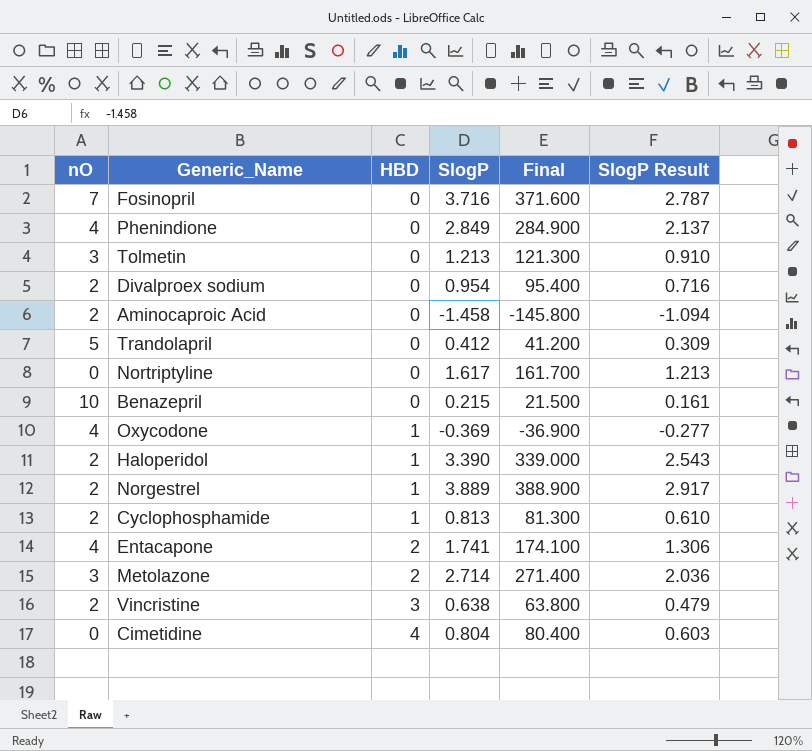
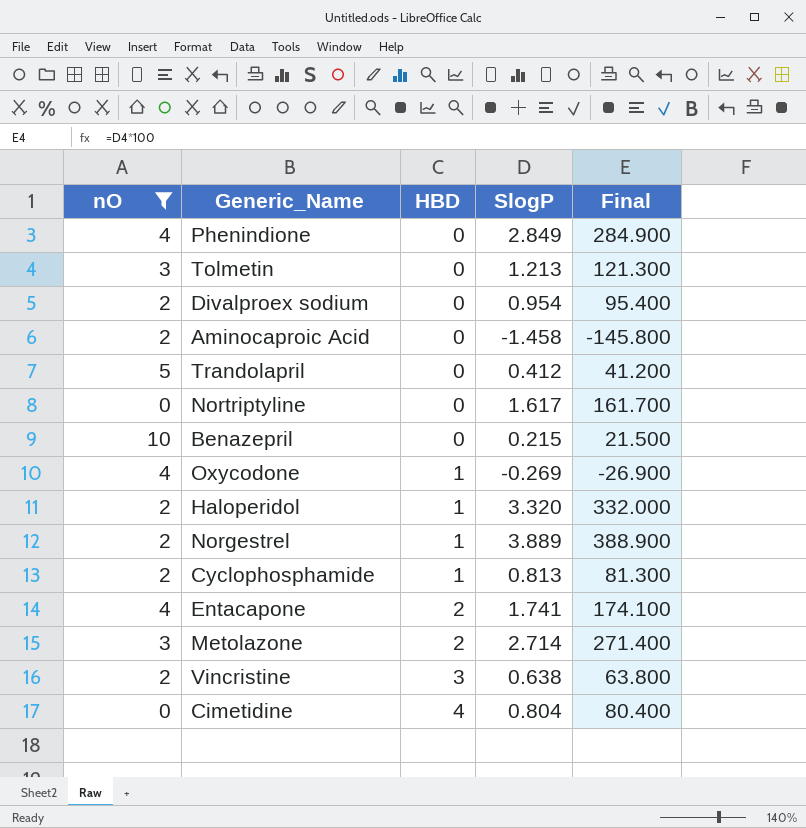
filter: none -> nO != 7
column SlogP Result | formula: [SlogP] * 0.75 -> none
Oxycodone | SlogP: -0.369 -> -0.269
Oxycodone | Final: -36.900 -> -26.900
Haloperidol | SlogP: 3.390 -> 3.320
Haloperidol | Final: 339.000 -> 332.000

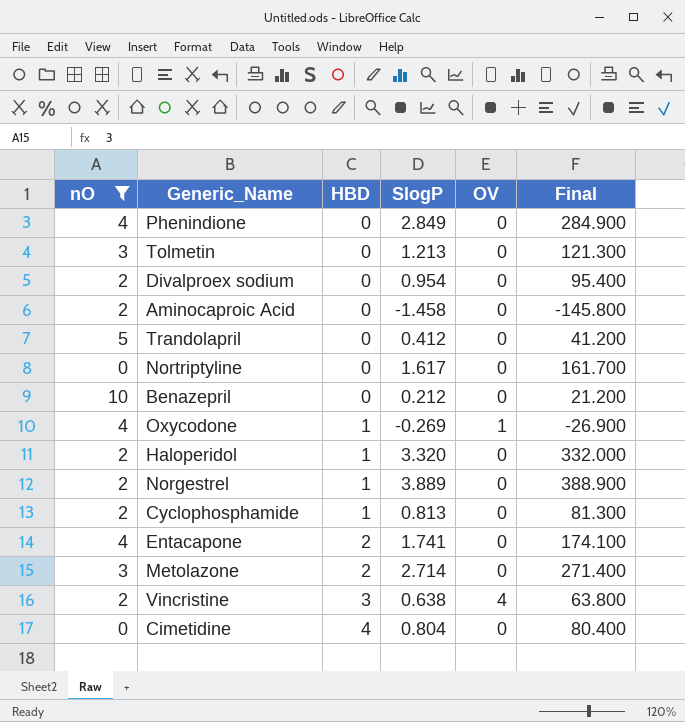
column OV | position: none -> 5
Benazepril | SlogP: 0.215 -> 0.212
Benazepril | Final: 21.500 -> 21.200

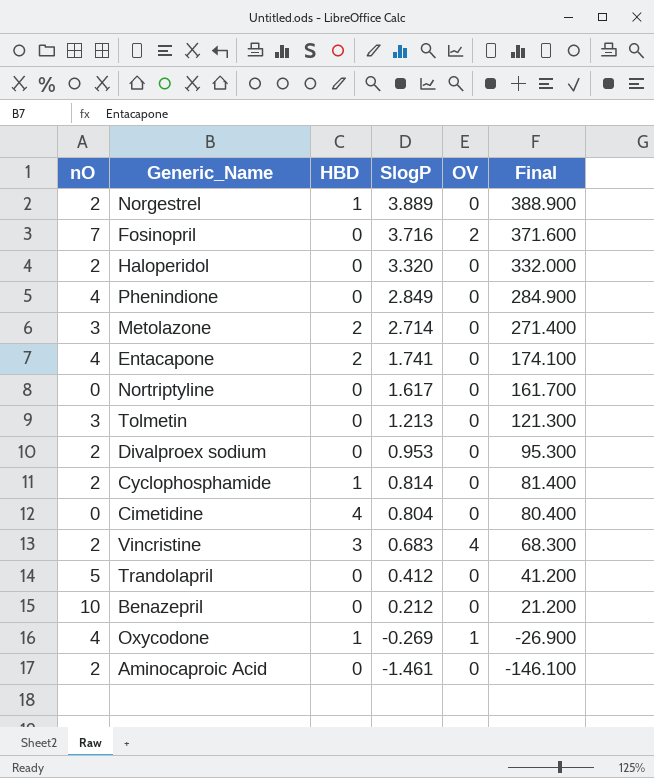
filter: nO != 7 -> none
row order: HBD ascending -> SlogP descending
Haloperidol | HBD: 1 -> 0
Divalproex sodium | SlogP: 0.954 -> 0.953
Divalproex sodium | Final: 95.400 -> 95.300
Cyclophosphamide | SlogP: 0.813 -> 0.814
Cyclophosphamide | Final: 81.300 -> 81.400
Vincristine | SlogP: 0.638 -> 0.683
Vincristine | Final: 63.800 -> 68.300
Aminocaproic Acid | SlogP: -1.458 -> -1.461
Aminocaproic Acid | Final: -145.800 -> -146.100

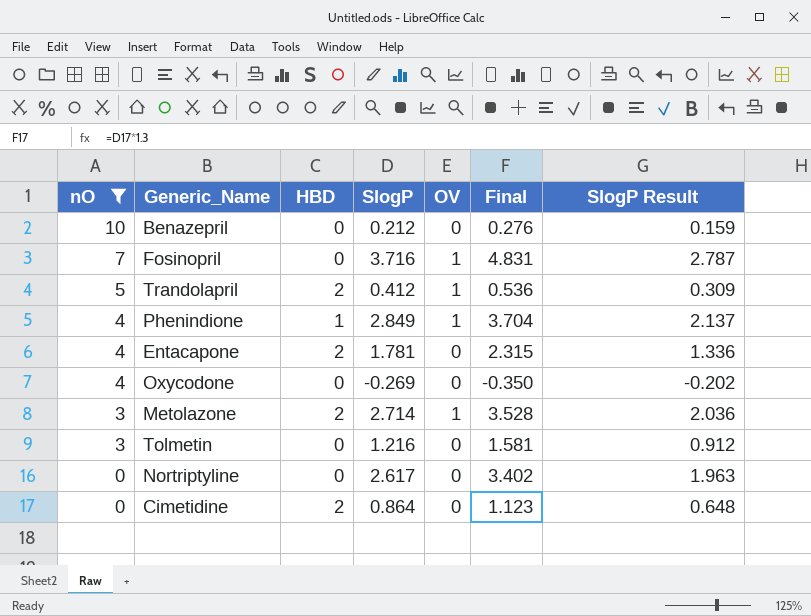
filter: none -> nO != 2
row order: SlogP descending -> nO descending
column Final | formula: [SlogP] * 100 -> [SlogP] * 1.3
column SlogP Result | formula: none -> [SlogP] * 0.75
Fosinopril | OV: 2 -> 1
Trandolapril | HBD: 0 -> 2
Trandolapril | OV: 0 -> 1
Phenindione | HBD: 0 -> 1
Phenindione | OV: 0 -> 1
Entacapone | SlogP: 1.741 -> 1.781
Oxycodone | HBD: 1 -> 0
Oxycodone | OV: 1 -> 0
Metolazone | OV: 0 -> 1
Tolmetin | SlogP: 1.213 -> 1.216
Nortriptyline | SlogP: 1.617 -> 2.617
Cimetidine | HBD: 4 -> 2
Cimetidine | SlogP: 0.804 -> 0.864

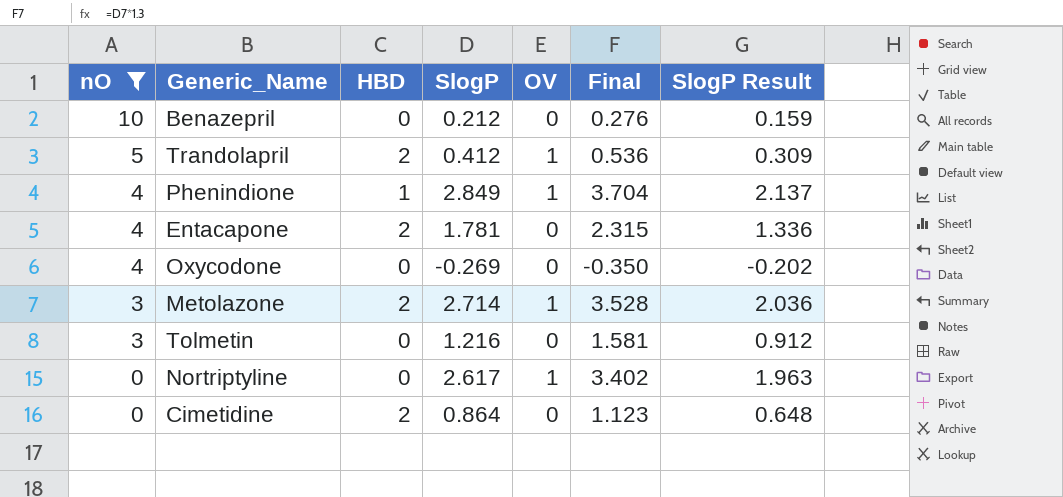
row Fosinopril: 7 | 0 | 3.716 | 1 | 4.831 | 2.787 -> none
Nortriptyline | OV: 0 -> 1

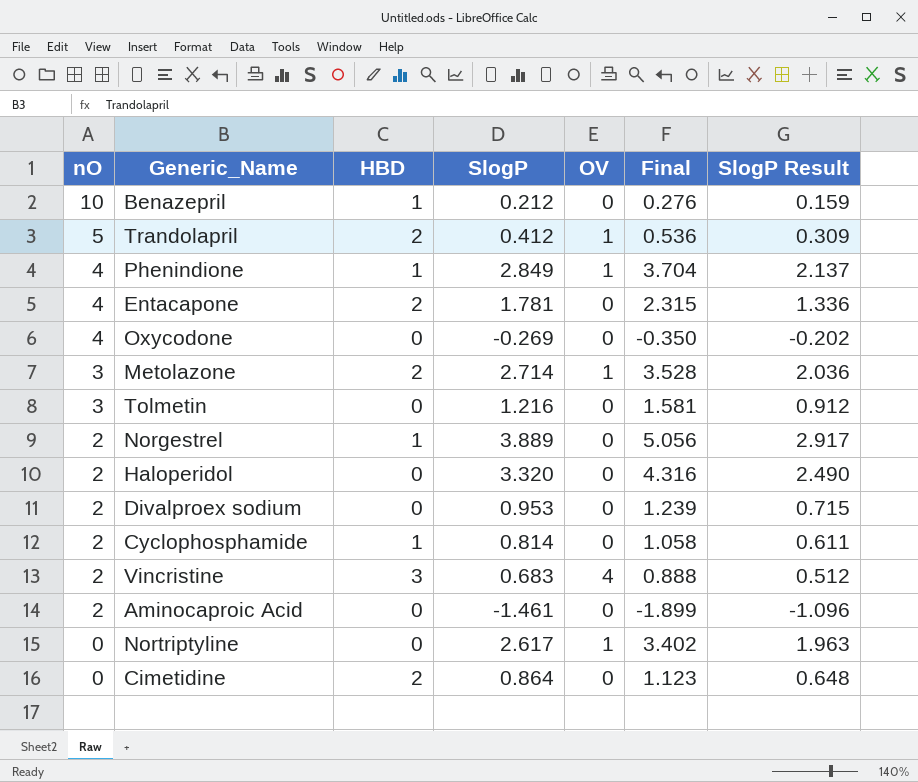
filter: nO != 2 -> none
Benazepril | HBD: 0 -> 1

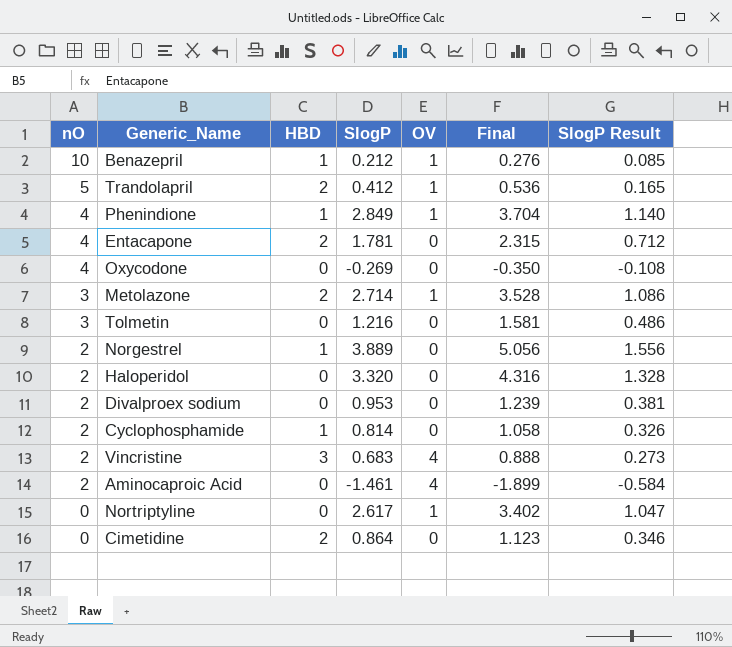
column SlogP Result | formula: [SlogP] * 0.75 -> [SlogP] * 0.4
Benazepril | OV: 0 -> 1
Aminocaproic Acid | OV: 0 -> 4

